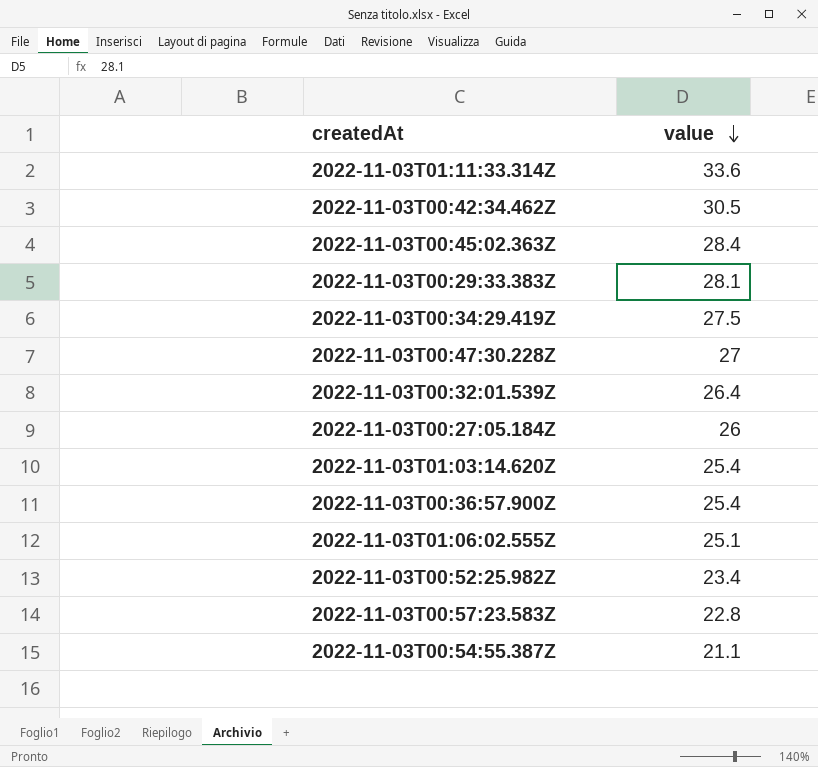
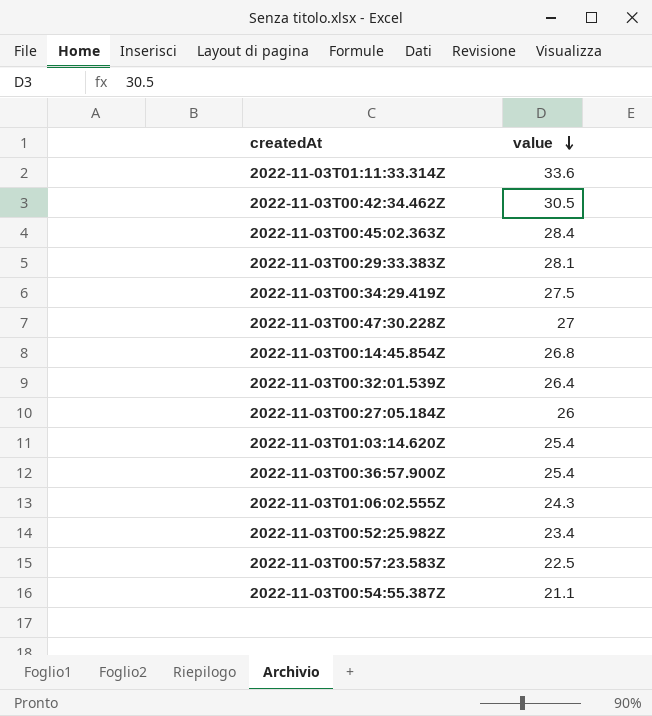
row 2022-11-03T00:14:45.854Z: none -> 26.8
2022-11-03T01:06:02.555Z | value: 25.1 -> 24.3
2022-11-03T00:57:23.583Z | value: 22.8 -> 22.5

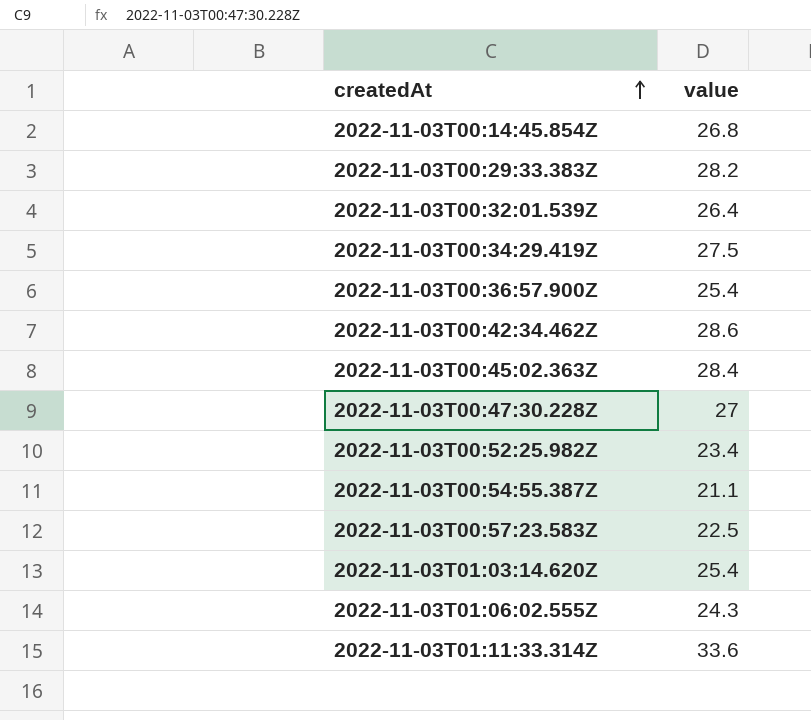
row order: value descending -> createdAt ascending
row 2022-11-03T00:27:05.184Z: 26 -> none
2022-11-03T00:29:33.383Z | value: 28.1 -> 28.2
2022-11-03T00:42:34.462Z | value: 30.5 -> 28.6

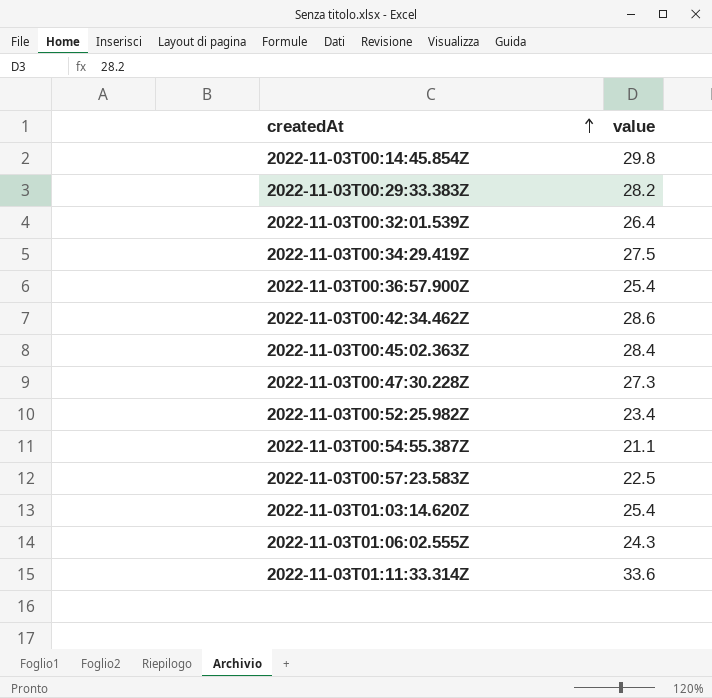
2022-11-03T00:14:45.854Z | value: 26.8 -> 29.8
2022-11-03T00:47:30.228Z | value: 27 -> 27.3

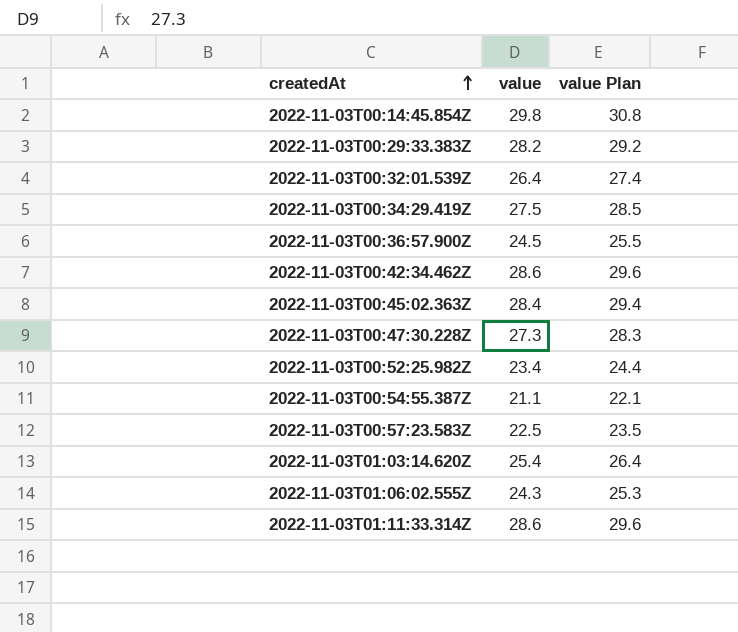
column value Plan | formula: none -> [value] + 1
2022-11-03T00:36:57.900Z | value: 25.4 -> 24.5
2022-11-03T01:11:33.314Z | value: 33.6 -> 28.6

